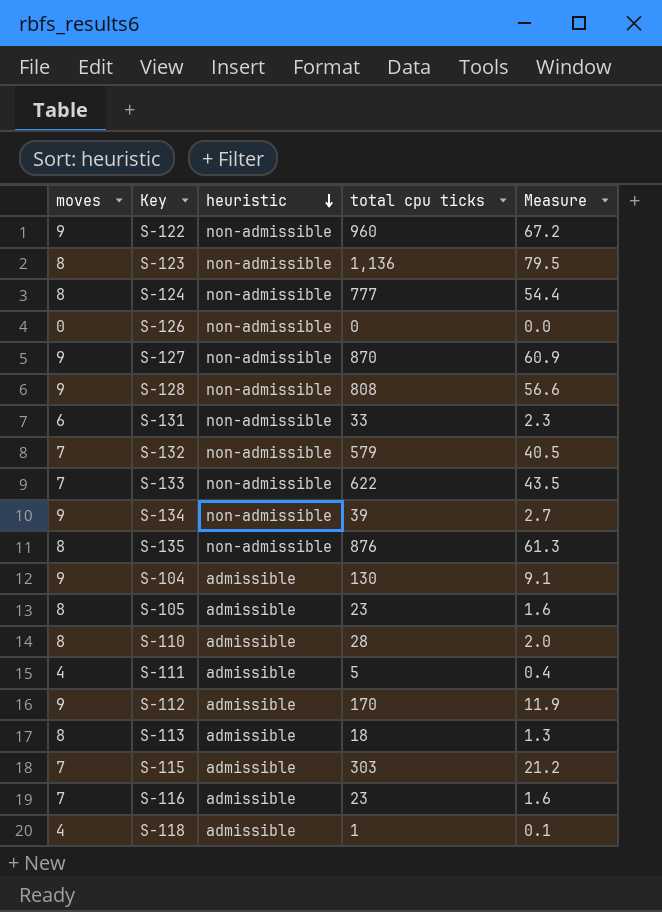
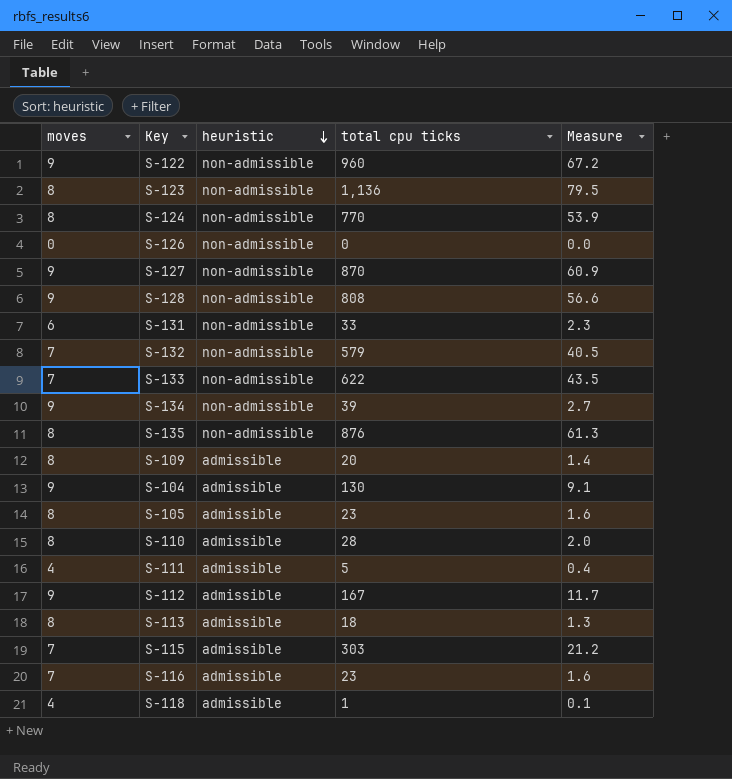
S-124 | total cpu ticks: 777 -> 770
S-124 | Measure: 54.4 -> 53.9
row S-109: none -> 8 | admissible | 20 | 1.4
S-112 | total cpu ticks: 170 -> 167
S-112 | Measure: 11.9 -> 11.7

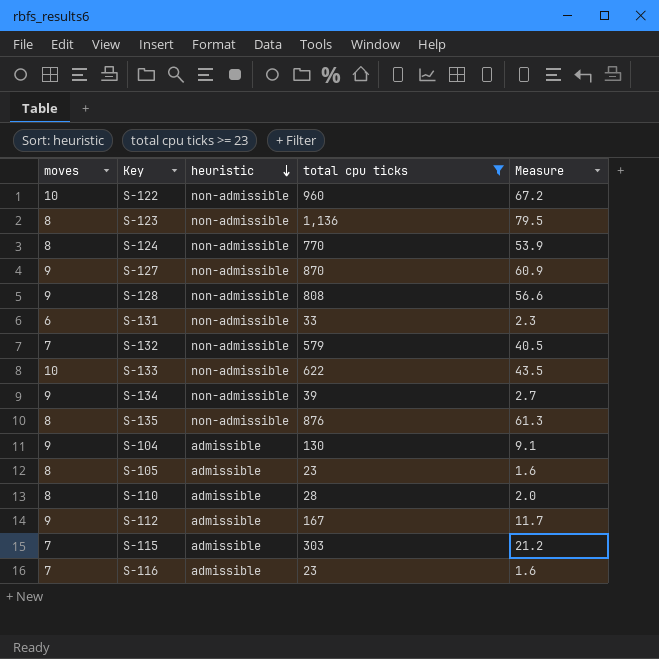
filter: none -> total cpu ticks >= 23
S-122 | moves: 9 -> 10
S-133 | moves: 7 -> 10

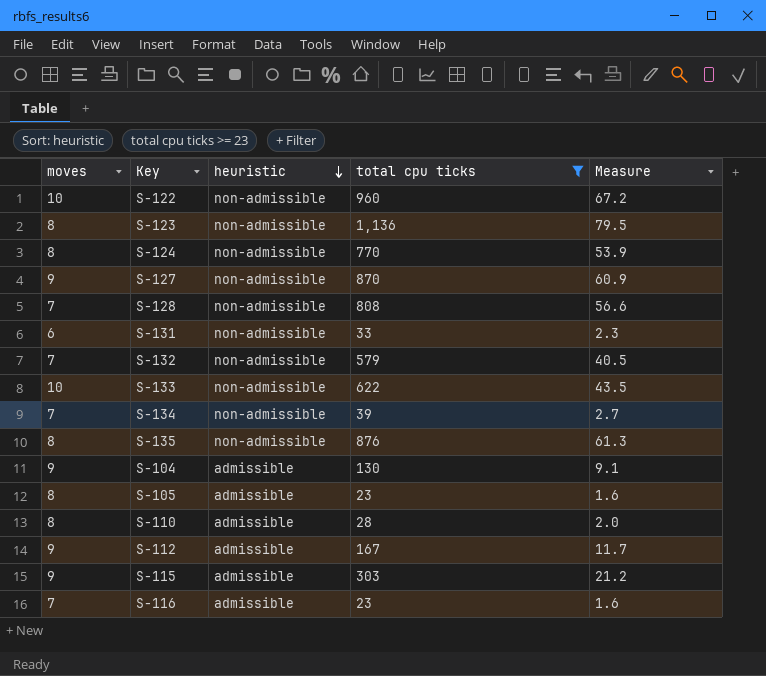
S-128 | moves: 9 -> 7
S-134 | moves: 9 -> 7
S-115 | moves: 7 -> 9

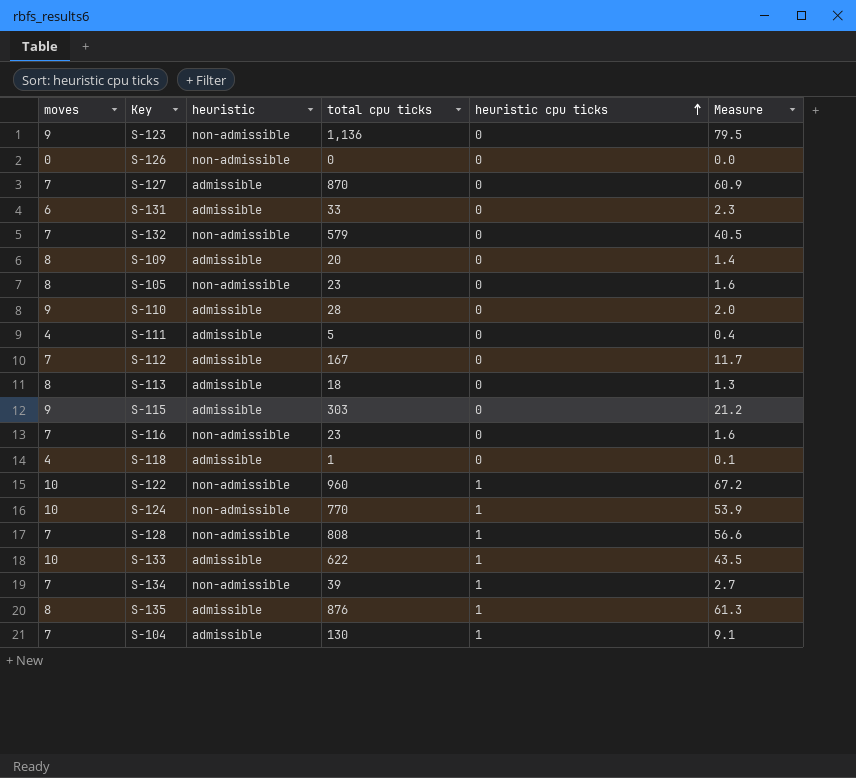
filter: total cpu ticks >= 23 -> none
row order: heuristic descending -> heuristic cpu ticks ascending
column heuristic cpu ticks | position: none -> 5
S-123 | moves: 8 -> 9
S-127 | moves: 9 -> 7
S-127 | heuristic: non-admissible -> admissible
S-131 | heuristic: non-admissible -> admissible
S-105 | heuristic: admissible -> non-admissible
S-110 | moves: 8 -> 9
S-112 | moves: 9 -> 7
S-116 | heuristic: admissible -> non-admissible
S-124 | moves: 8 -> 10
S-133 | heuristic: non-admissible -> admissible
S-135 | heuristic: non-admissible -> admissible
S-104 | moves: 9 -> 7

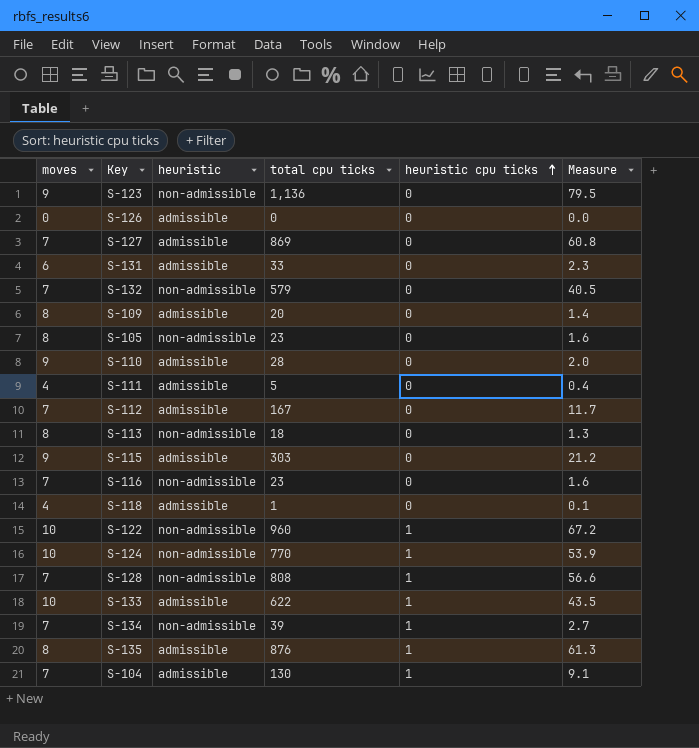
S-126 | heuristic: non-admissible -> admissible
S-127 | total cpu ticks: 870 -> 869
S-127 | Measure: 60.9 -> 60.8
S-113 | heuristic: admissible -> non-admissible

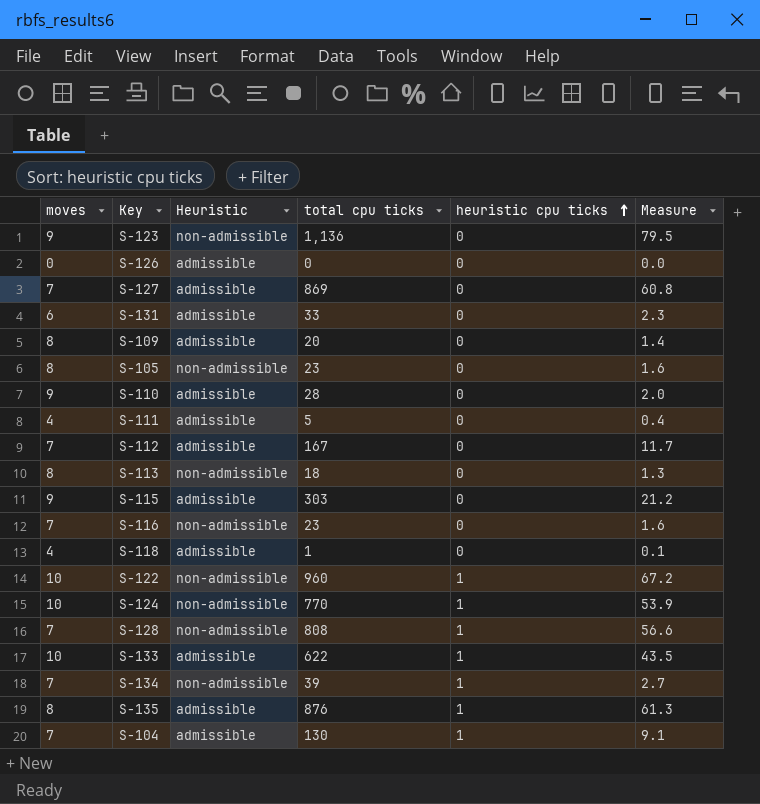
column name: heuristic -> Heuristic
row S-132: 7 | non-admissible | 579 | 0 | 40.5 -> none

